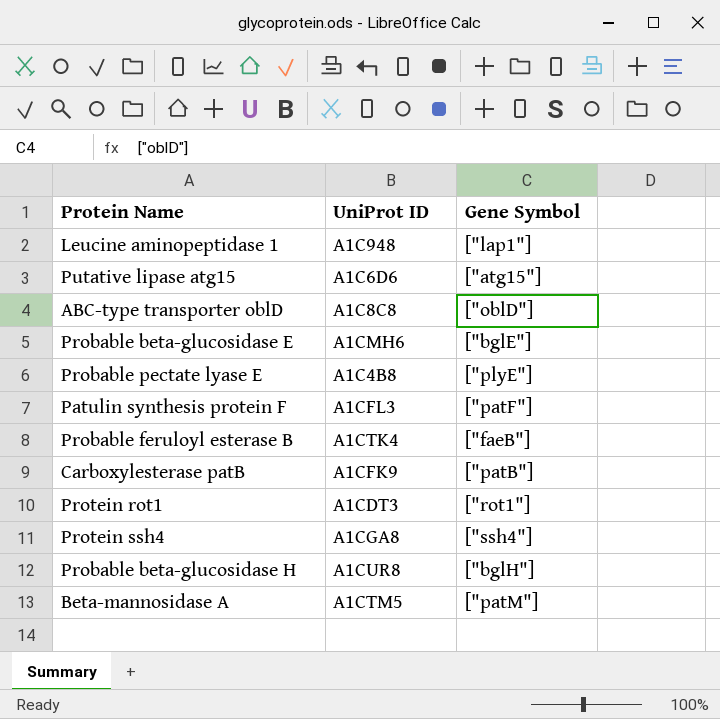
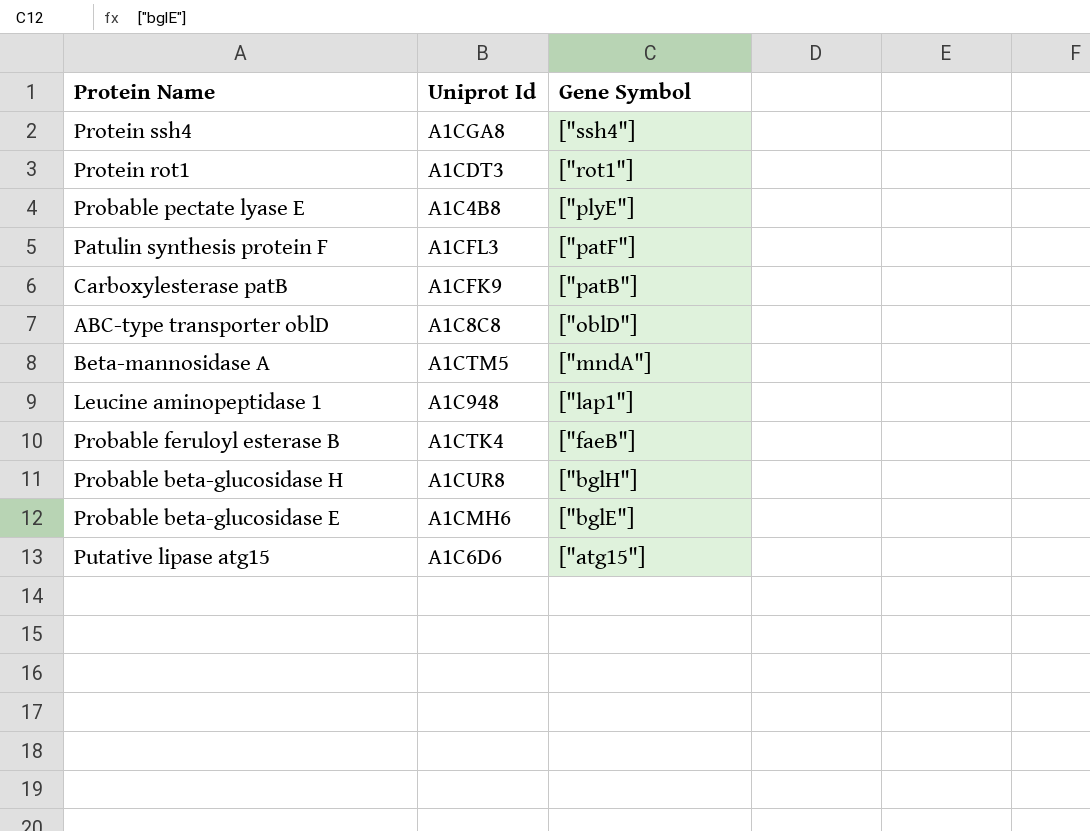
row order: none -> Gene Symbol descending
column name: UniProt ID -> Uniprot Id
Beta-mannosidase A | Gene Symbol: ["patM"] -> ["mndA"]

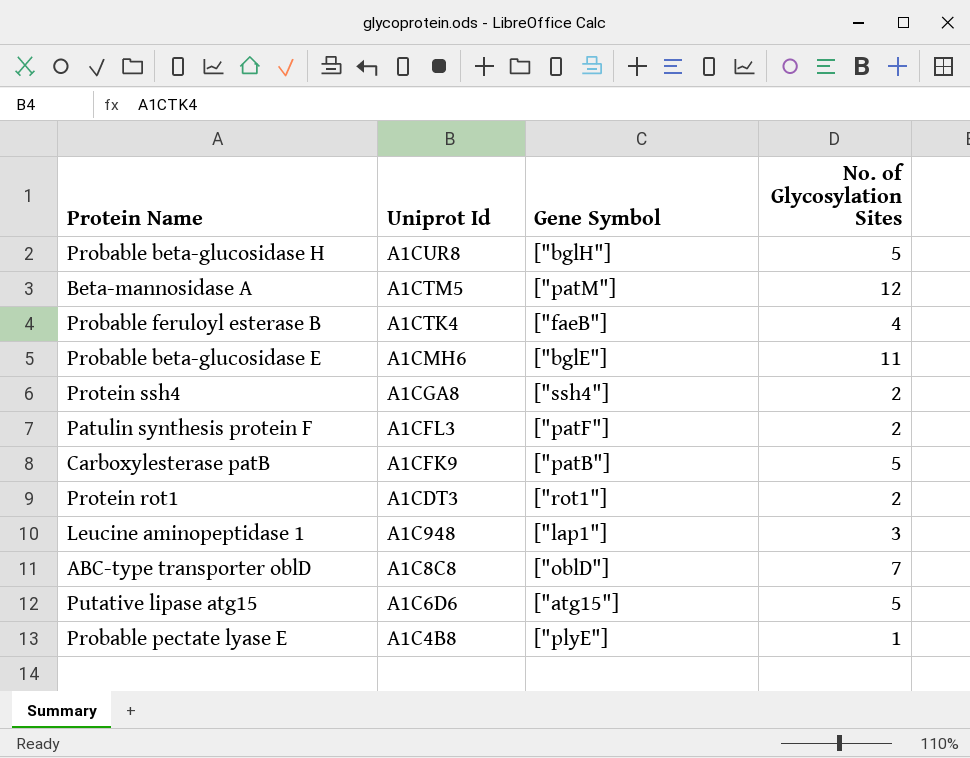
row order: Gene Symbol descending -> Uniprot Id descending
column No. of Glycosylation Sites | position: none -> 4
Beta-mannosidase A | Gene Symbol: ["mndA"] -> ["patM"]

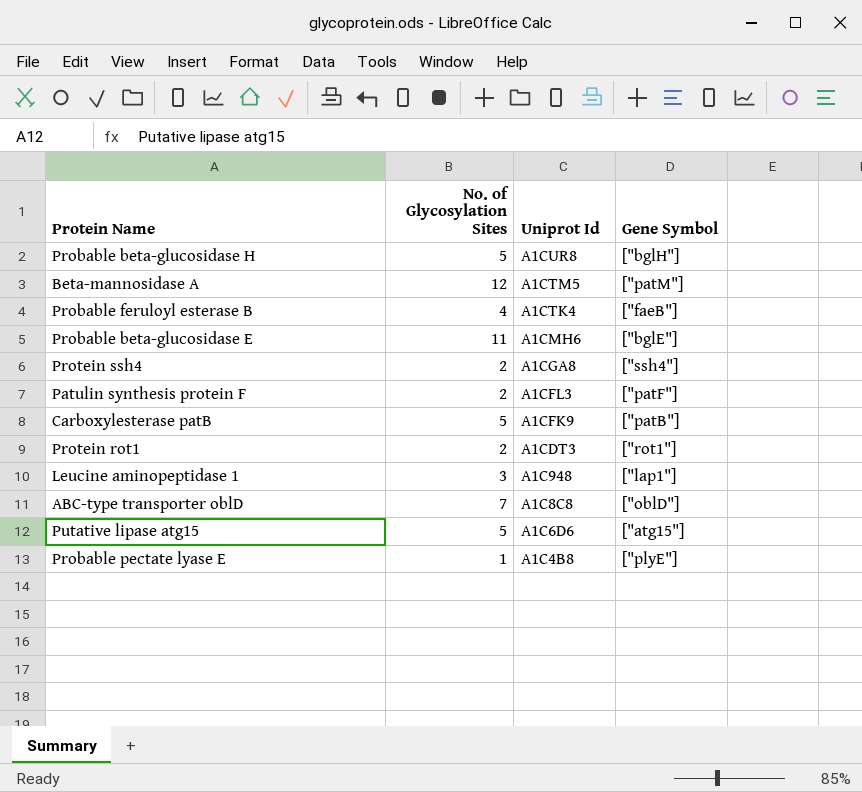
column No. of Glycosylation Sites | position: 4 -> 2

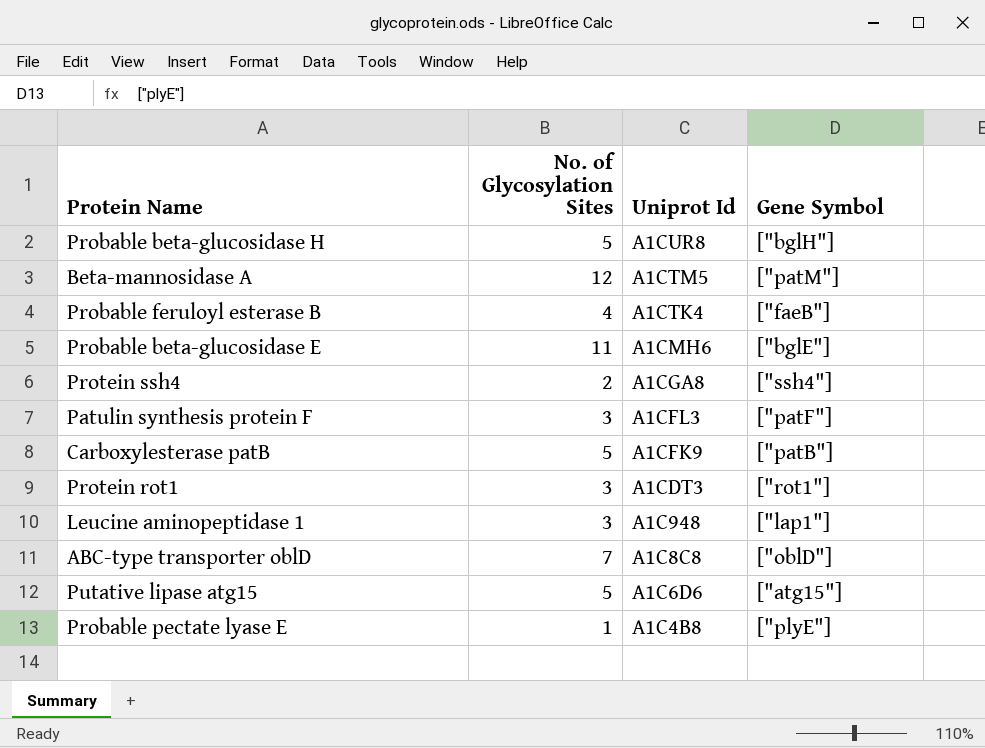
Patulin synthesis protein F | No. of Glycosylation Sites: 2 -> 3
Protein rot1 | No. of Glycosylation Sites: 2 -> 3

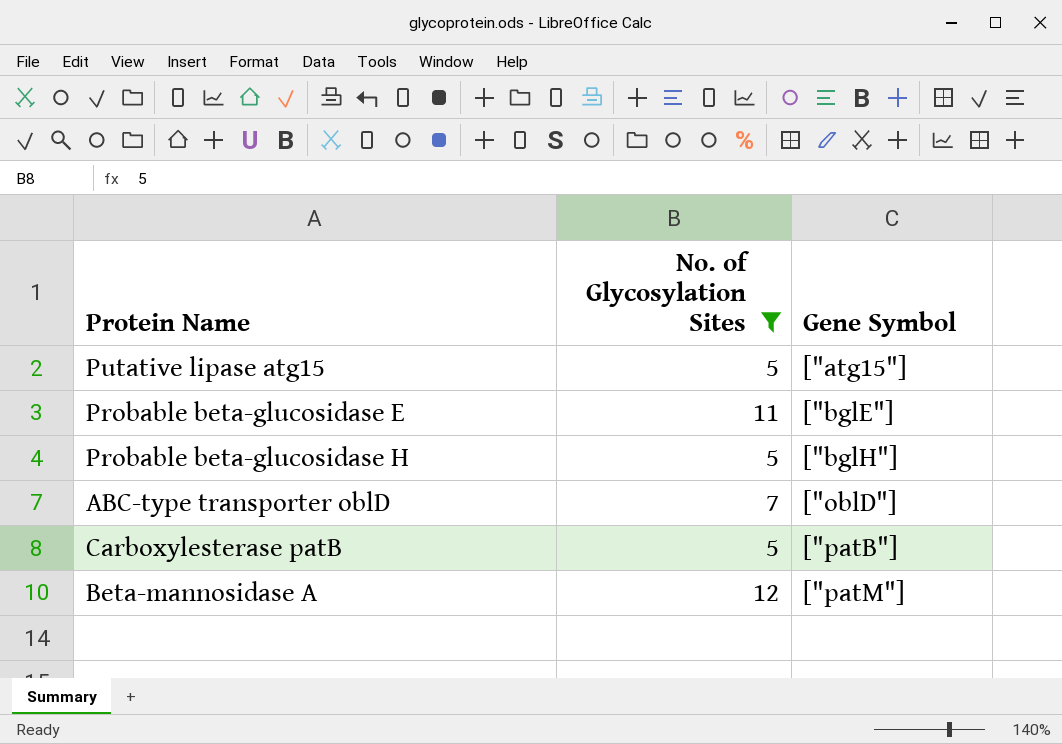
filter: none -> No. of Glycosylation Sites >= 5
row order: Uniprot Id descending -> Gene Symbol ascending
column Uniprot Id | position: 3 -> none

